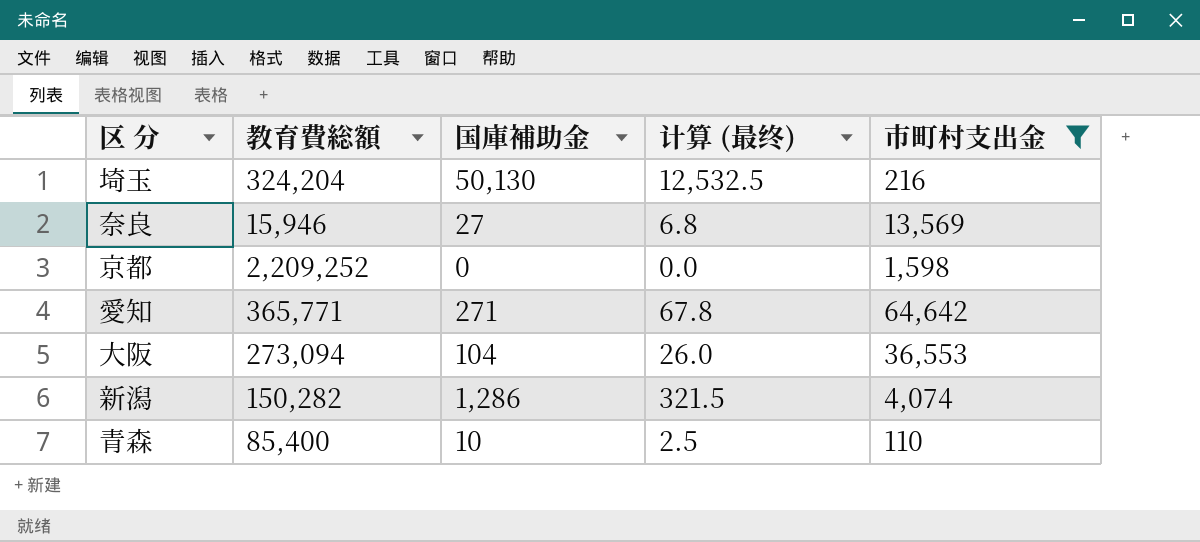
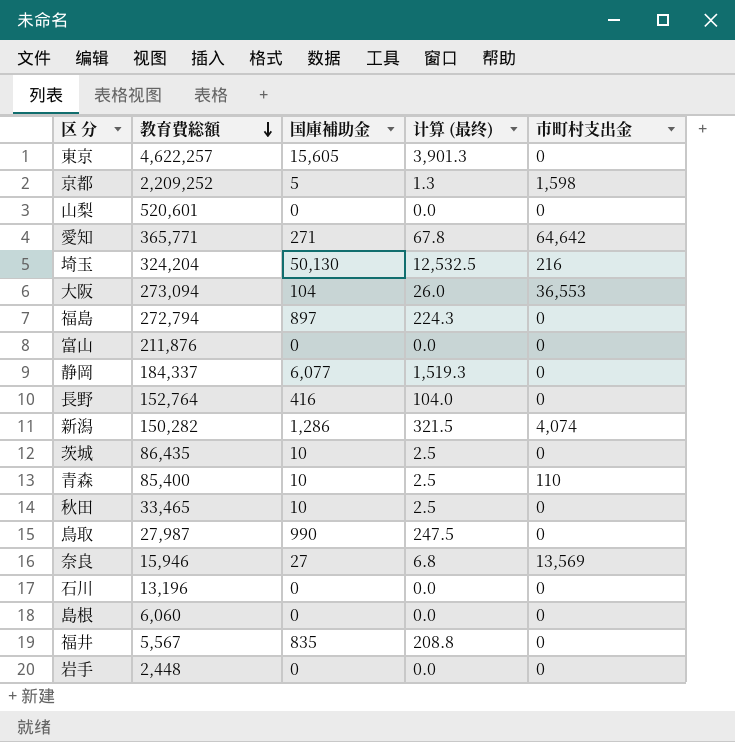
filter: 市町村支出金 != 0 -> none
row order: none -> 教育費総額 descending
京都 | 国庫補助金: 0 -> 5
京都 | 计算 (最终): 0.0 -> 1.3

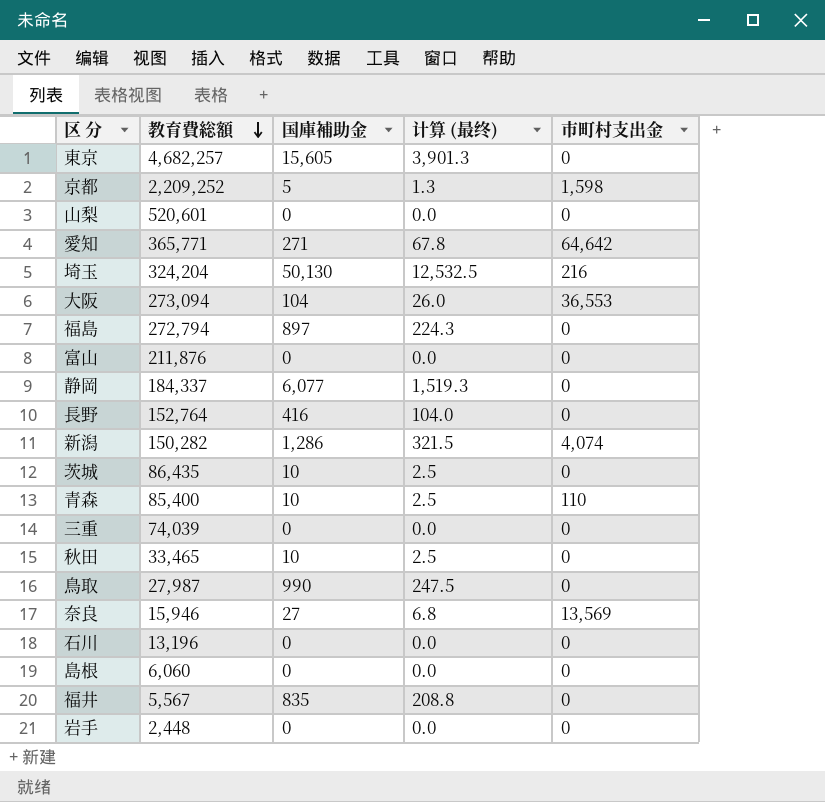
東京 | 教育費総額: 4,622,257 -> 4,682,257
row 三重: none -> 74,039 | 0 | 0.0 | 0

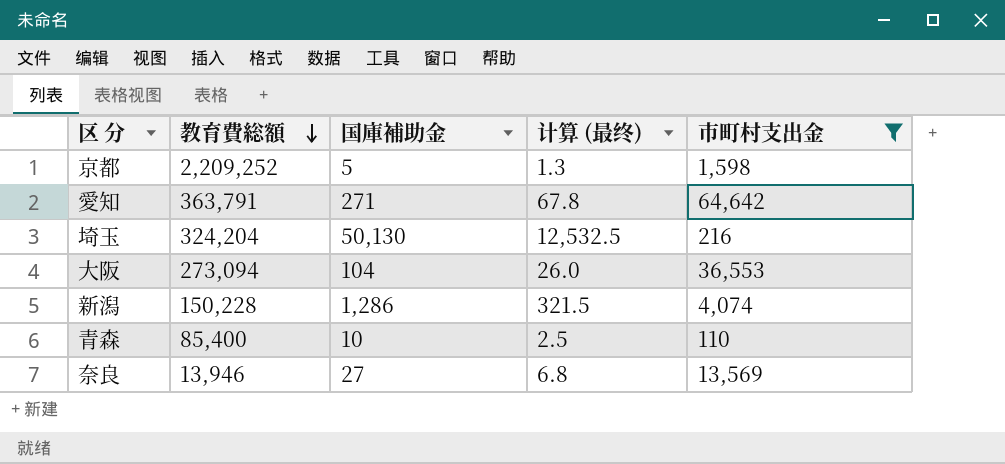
filter: none -> 市町村支出金 != 0
愛知 | 教育費総額: 365,771 -> 363,791
新潟 | 教育費総額: 150,282 -> 150,228
奈良 | 教育費総額: 15,946 -> 13,946

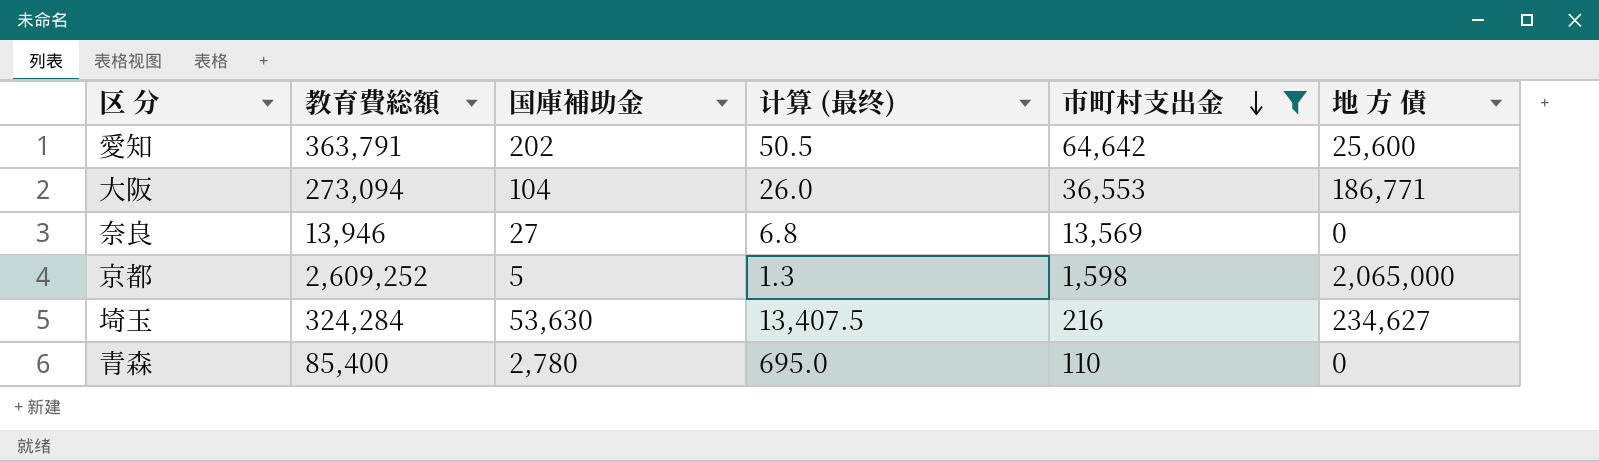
row order: 教育費総額 descending -> 市町村支出金 descending
column 地 方 債 | position: none -> 6
row 新潟: 150,228 | 1,286 | 321.5 | 4,074 -> none
愛知 | 国庫補助金: 271 -> 202
愛知 | 计算 (最终): 67.8 -> 50.5
京都 | 教育費総額: 2,209,252 -> 2,609,252
埼玉 | 教育費総額: 324,204 -> 324,284
埼玉 | 国庫補助金: 50,130 -> 53,630
埼玉 | 计算 (最终): 12,532.5 -> 13,407.5
青森 | 国庫補助金: 10 -> 2,780
青森 | 计算 (最终): 2.5 -> 695.0

